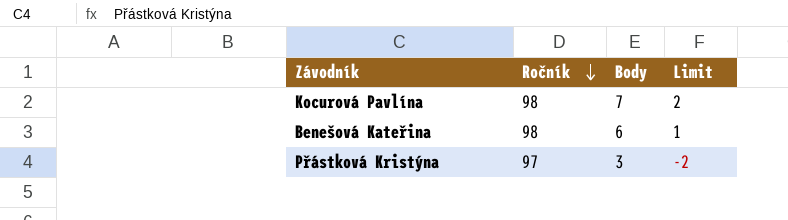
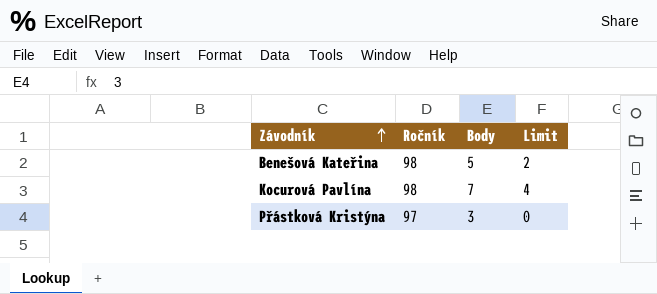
row order: Ročník descending -> Závodník ascending
column Limit | formula: [Body] - 5 -> [Body] - 3
Benešová Kateřina | Body: 6 -> 5

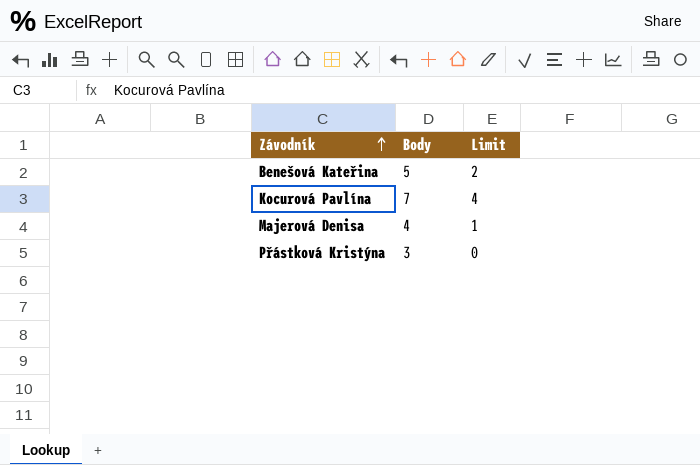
column Ročník | position: 2 -> none
row Majerová Denisa: none -> 4 | 1

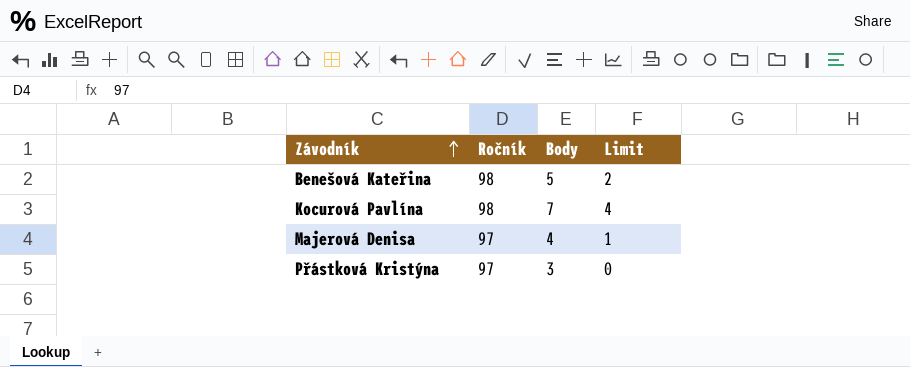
column Ročník | position: none -> 2

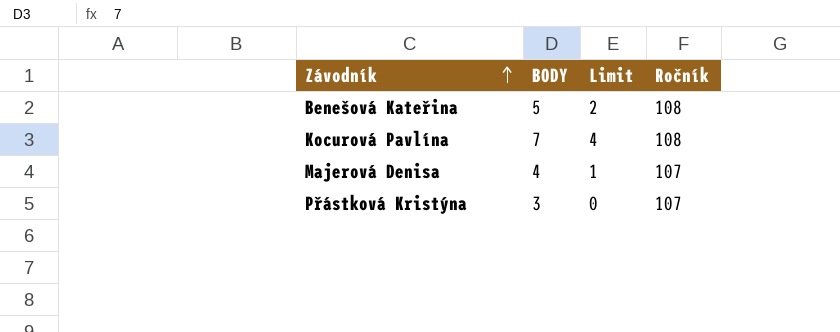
column name: Body -> BODY
column Ročník | position: 2 -> 4
Benešová Kateřina | Ročník: 98 -> 108
Kocurová Pavlína | Ročník: 98 -> 108
Majerová Denisa | Ročník: 97 -> 107
Přástková Kristýna | Ročník: 97 -> 107

